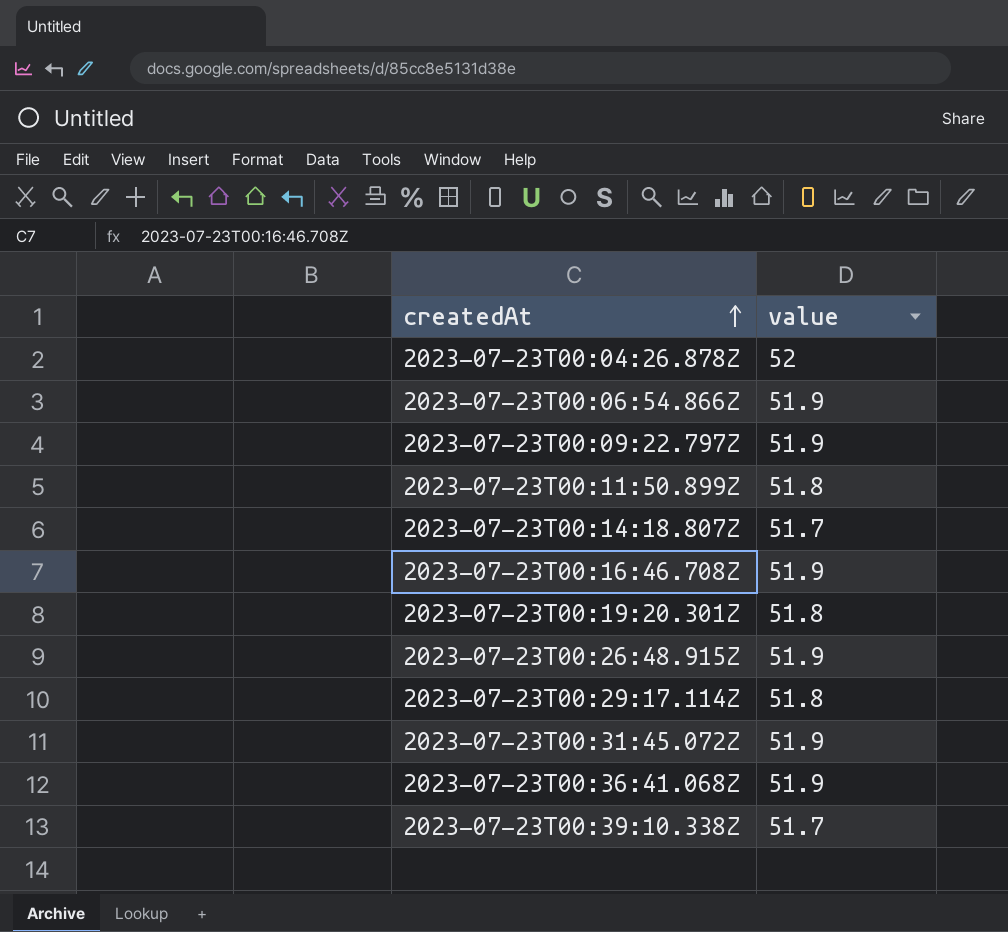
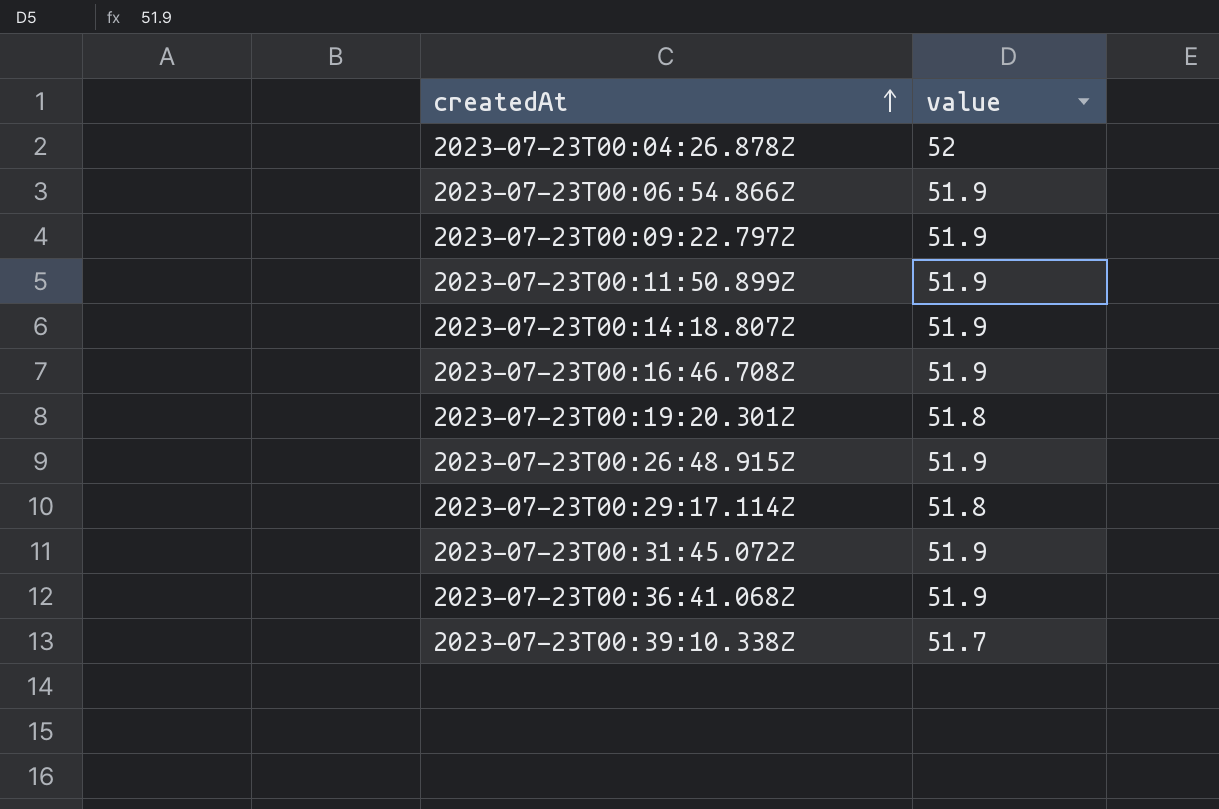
2023-07-23T00:11:50.899Z | value: 51.8 -> 51.9
2023-07-23T00:14:18.807Z | value: 51.7 -> 51.9

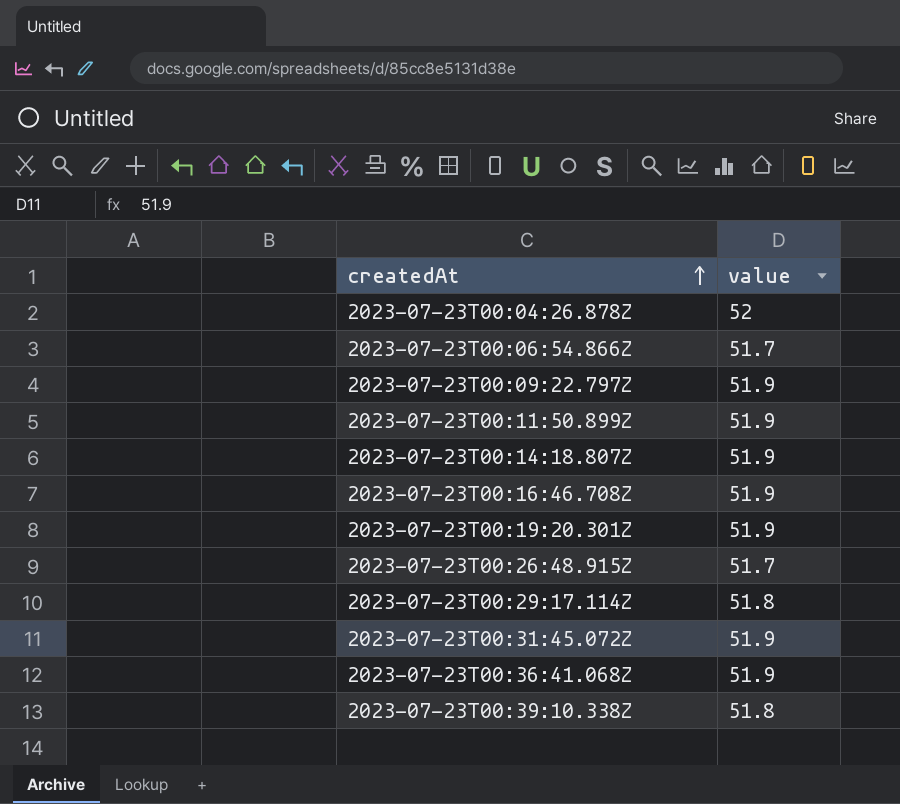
2023-07-23T00:06:54.866Z | value: 51.9 -> 51.7
2023-07-23T00:19:20.301Z | value: 51.8 -> 51.9
2023-07-23T00:26:48.915Z | value: 51.9 -> 51.7
2023-07-23T00:39:10.338Z | value: 51.7 -> 51.8

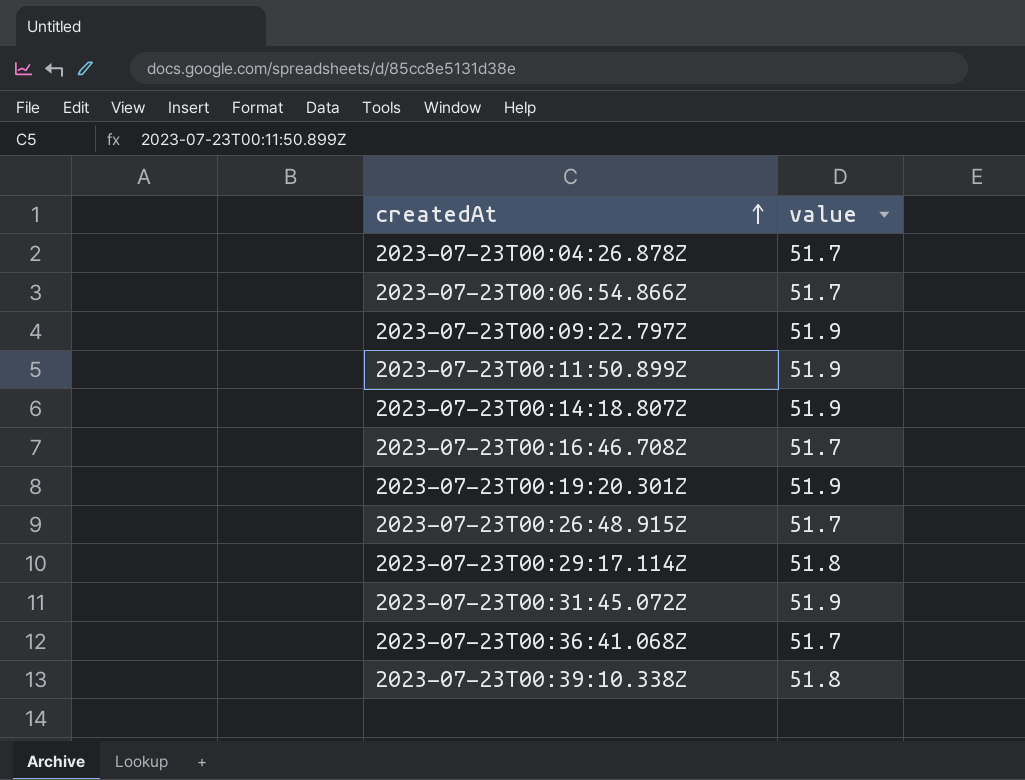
2023-07-23T00:04:26.878Z | value: 52 -> 51.7
2023-07-23T00:16:46.708Z | value: 51.9 -> 51.7
2023-07-23T00:36:41.068Z | value: 51.9 -> 51.7

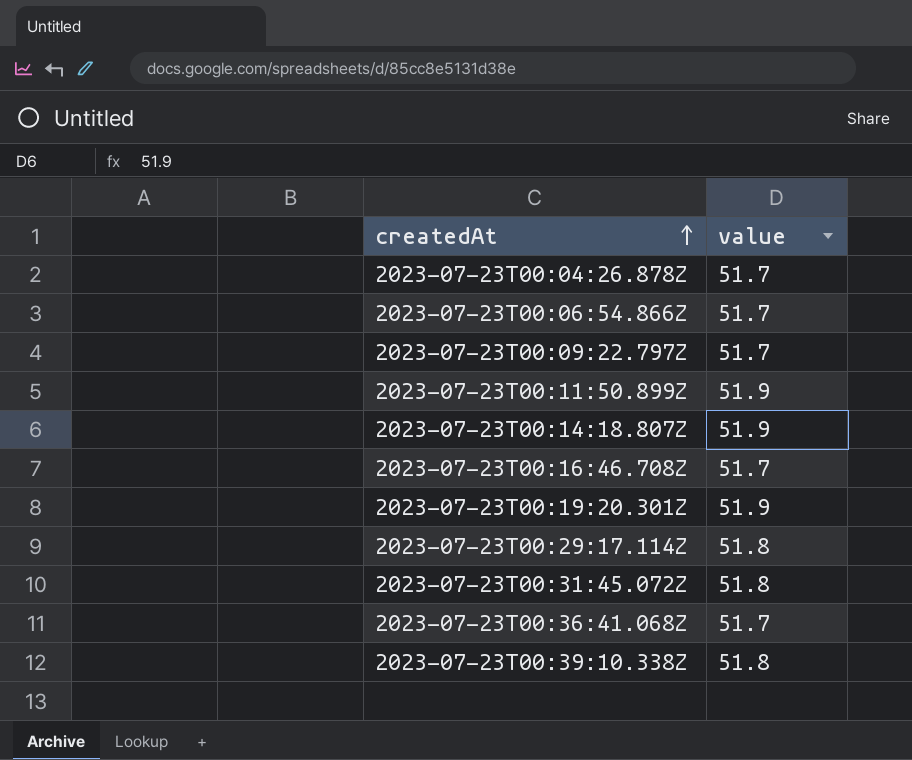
row 2023-07-23T00:26:48.915Z: 51.7 -> none
2023-07-23T00:09:22.797Z | value: 51.9 -> 51.7
2023-07-23T00:31:45.072Z | value: 51.9 -> 51.8

